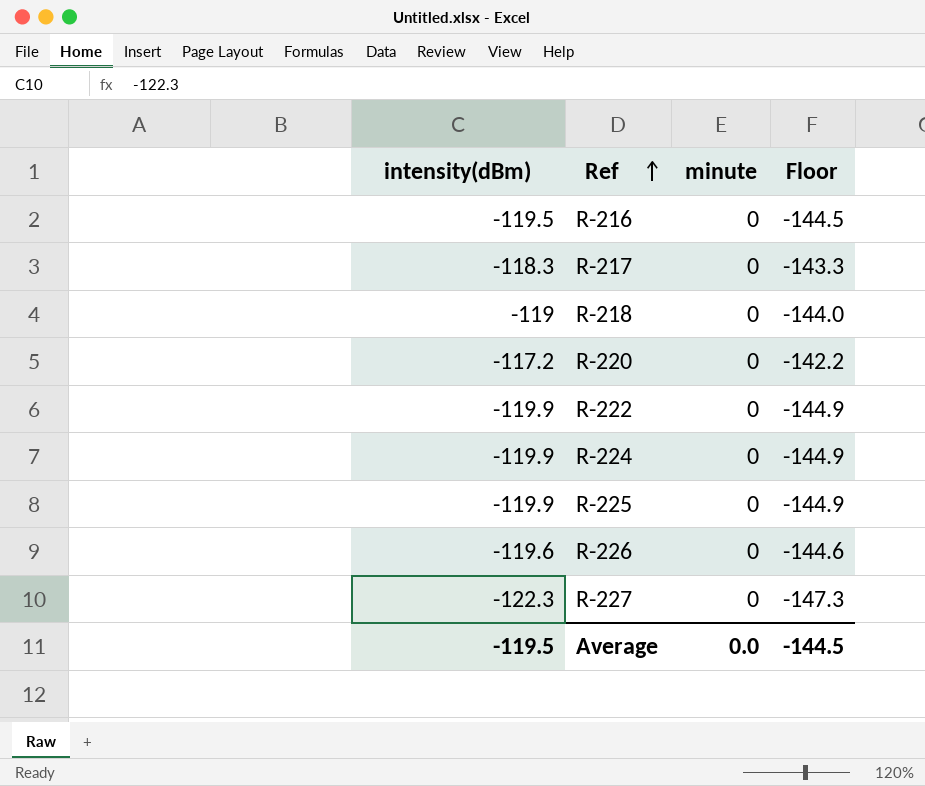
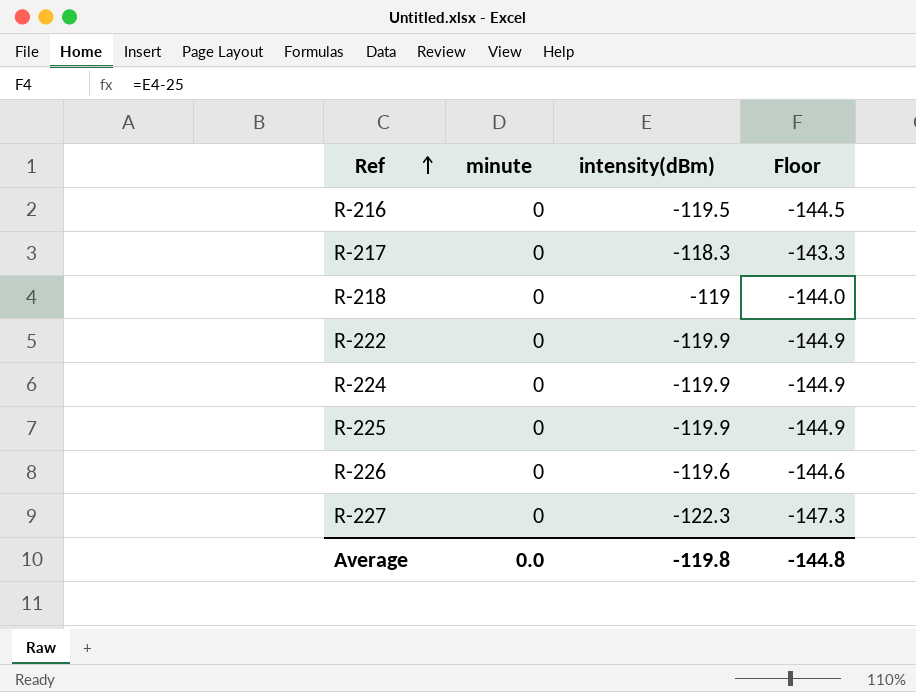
column intensity(dBm) | position: 1 -> 3
row R-220: -117.2 | 0 | -142.2 -> none
Average | intensity(dBm): -119.5 -> -119.8
Average | Floor: -144.5 -> -144.8

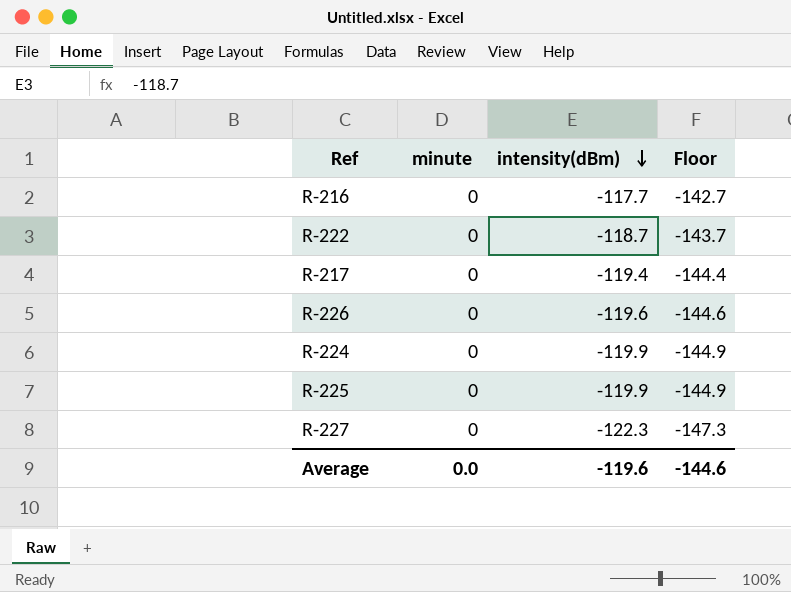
row order: Ref ascending -> intensity(dBm) descending
row R-218: 0 | -119 | -144.0 -> none
R-216 | intensity(dBm): -119.5 -> -117.7
R-216 | Floor: -144.5 -> -142.7
R-222 | intensity(dBm): -119.9 -> -118.7
R-222 | Floor: -144.9 -> -143.7
R-217 | intensity(dBm): -118.3 -> -119.4
R-217 | Floor: -143.3 -> -144.4
Average | intensity(dBm): -119.8 -> -119.6
Average | Floor: -144.8 -> -144.6

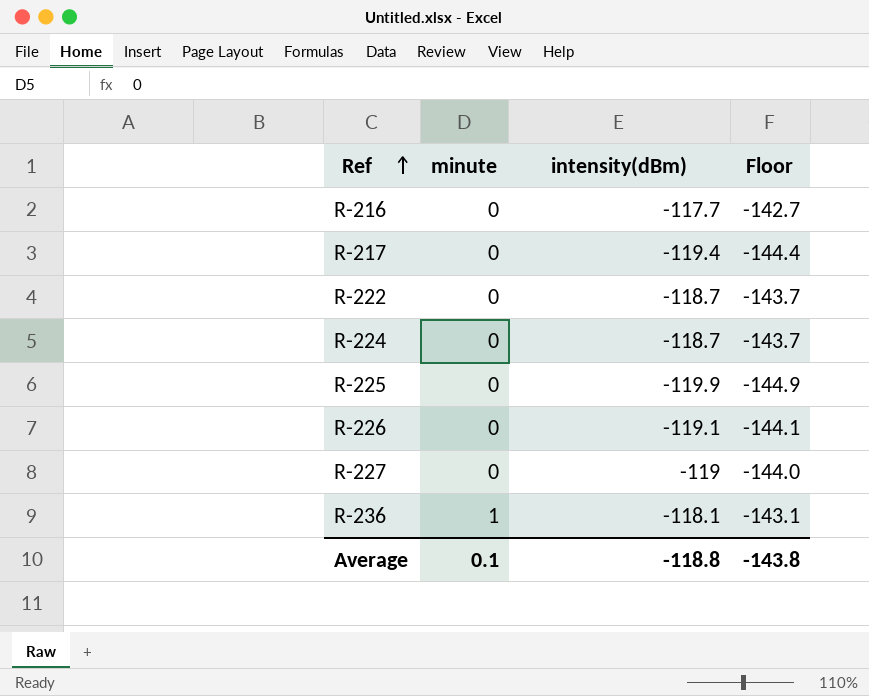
row order: intensity(dBm) descending -> Ref ascending
R-224 | intensity(dBm): -119.9 -> -118.7
R-224 | Floor: -144.9 -> -143.7
R-226 | intensity(dBm): -119.6 -> -119.1
R-226 | Floor: -144.6 -> -144.1
R-227 | intensity(dBm): -122.3 -> -119
R-227 | Floor: -147.3 -> -144.0
row R-236: none -> 1 | -118.1 | -143.1
Average | minute: 0.0 -> 0.1
Average | intensity(dBm): -119.6 -> -118.8
Average | Floor: -144.6 -> -143.8

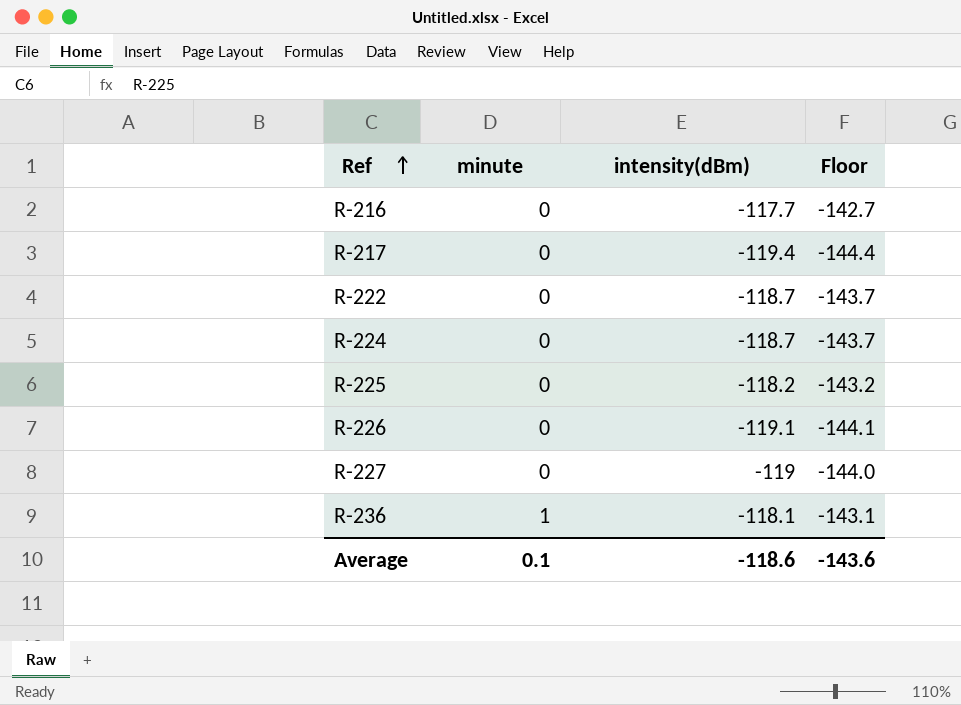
R-225 | intensity(dBm): -119.9 -> -118.2
R-225 | Floor: -144.9 -> -143.2
Average | intensity(dBm): -118.8 -> -118.6
Average | Floor: -143.8 -> -143.6

